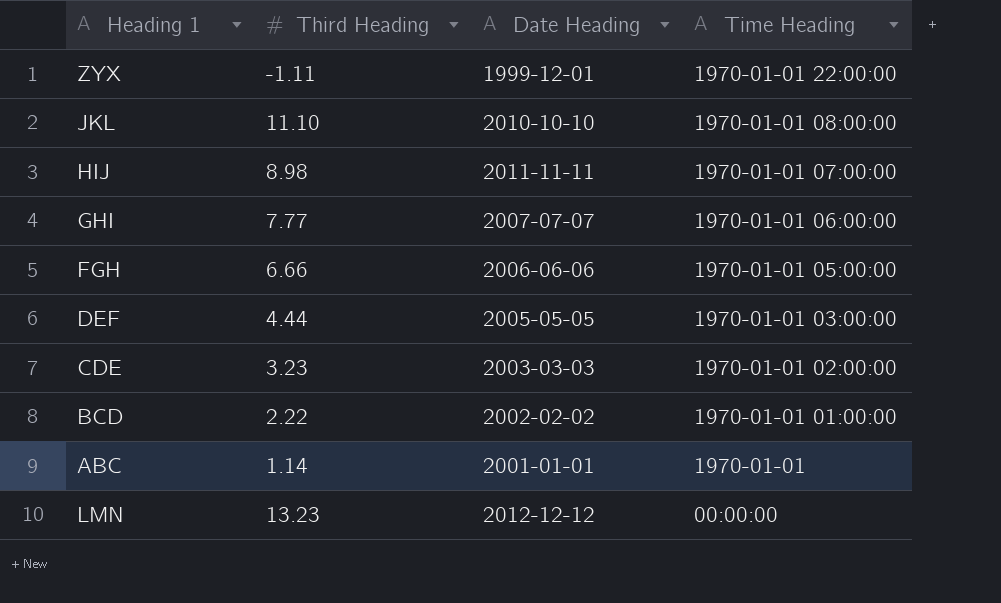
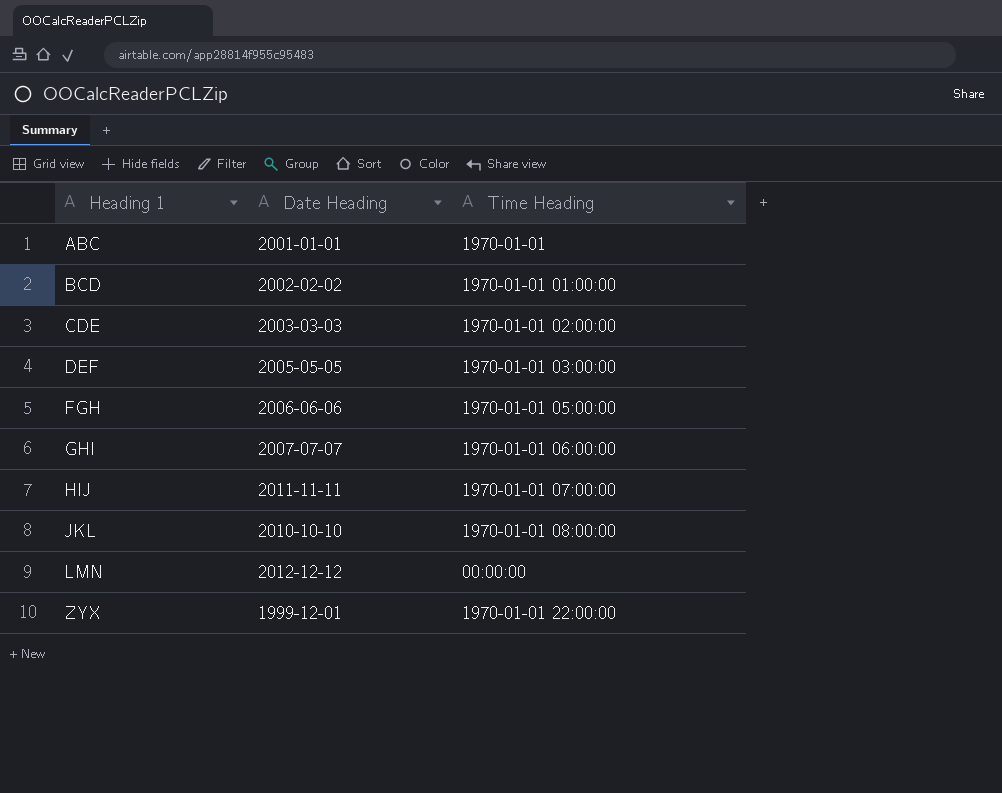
row order: Time Heading descending -> Heading 1 ascending
column Third Heading | position: 2 -> none

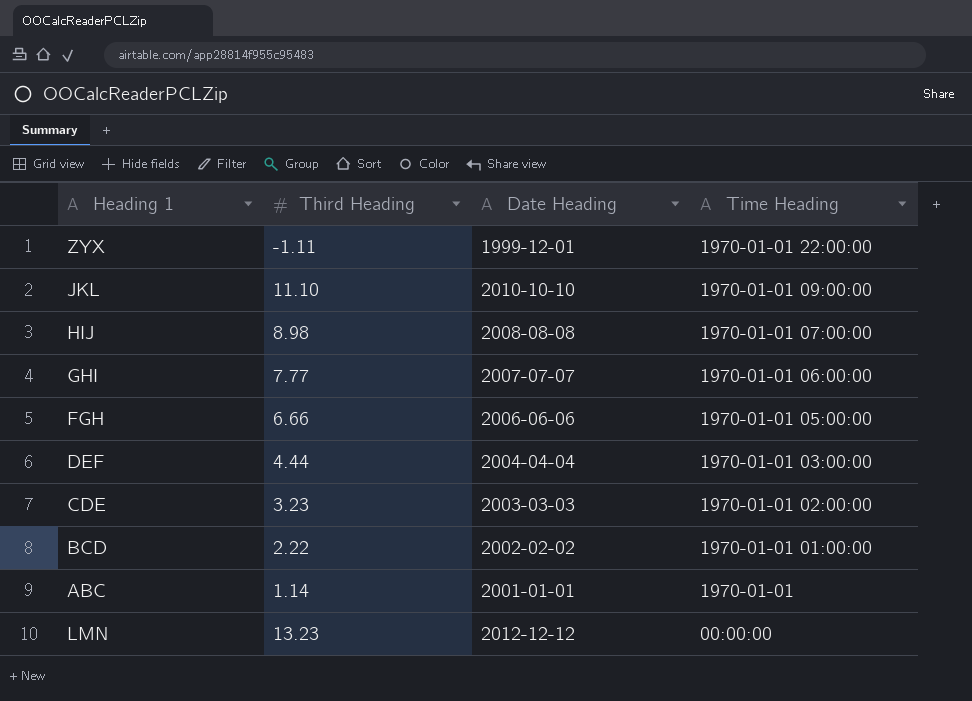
row order: Heading 1 ascending -> Time Heading descending
column Third Heading | position: none -> 2
JKL | Time Heading: 1970-01-01 08:00:00 -> 1970-01-01 09:00:00
HIJ | Date Heading: 2011-11-11 -> 2008-08-08
DEF | Date Heading: 2005-05-05 -> 2004-04-04

